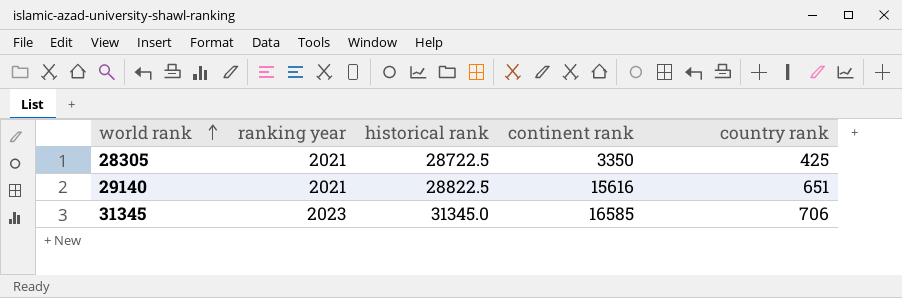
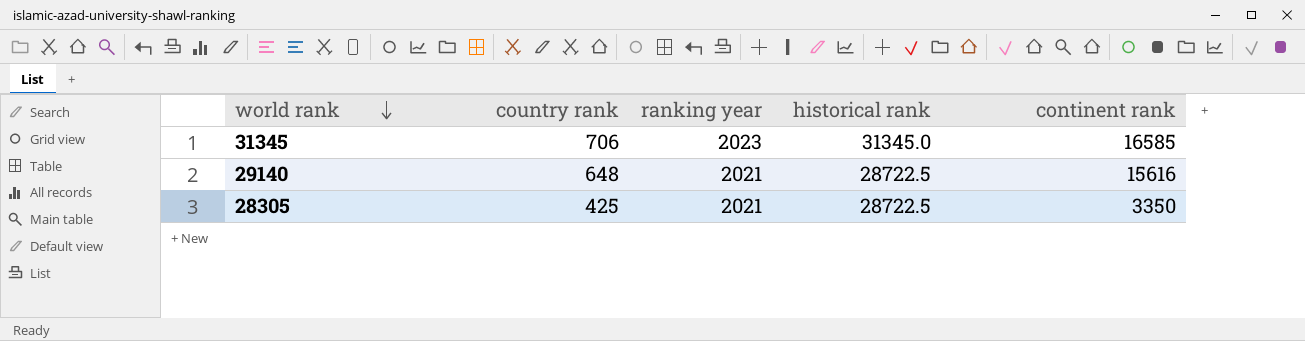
row order: world rank ascending -> world rank descending
column country rank | position: 5 -> 2
29140 | country rank: 651 -> 648
29140 | historical rank: 28822.5 -> 28722.5

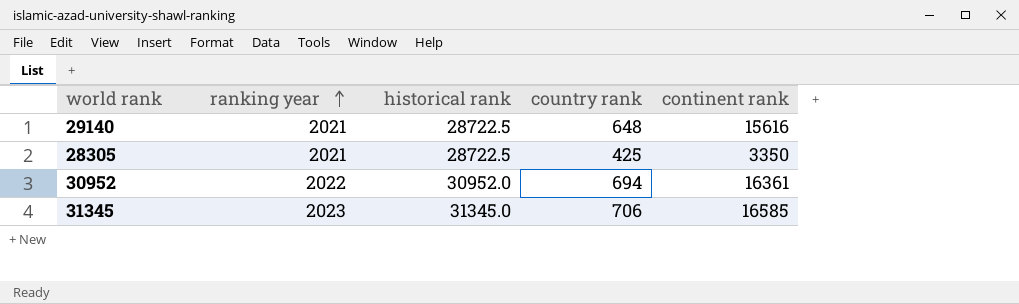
row order: world rank descending -> ranking year ascending
column country rank | position: 2 -> 4
row 30952: none -> 2022 | 30952.0 | 694 | 16361

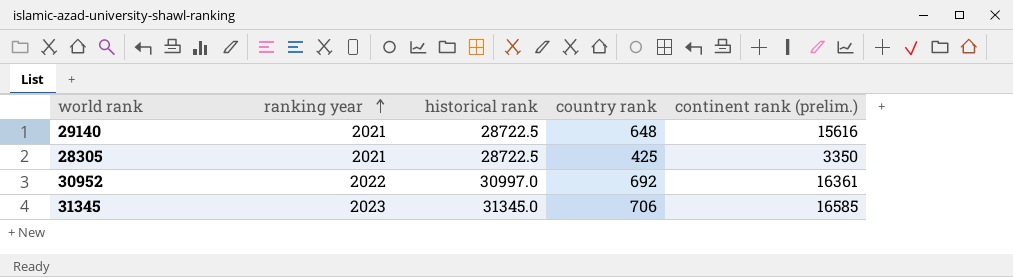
column name: continent rank -> continent rank (prelim.)
30952 | historical rank: 30952.0 -> 30997.0
30952 | country rank: 694 -> 692

